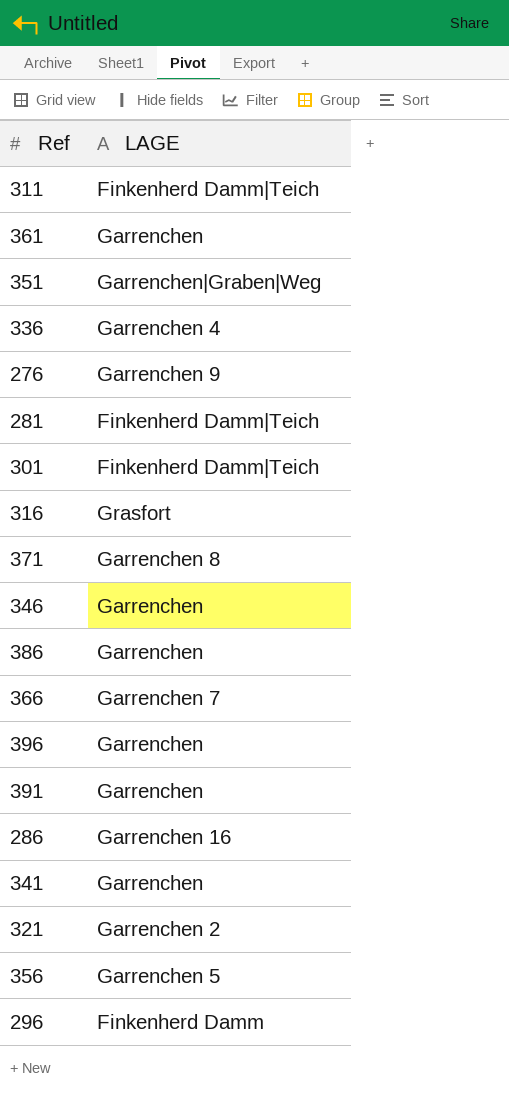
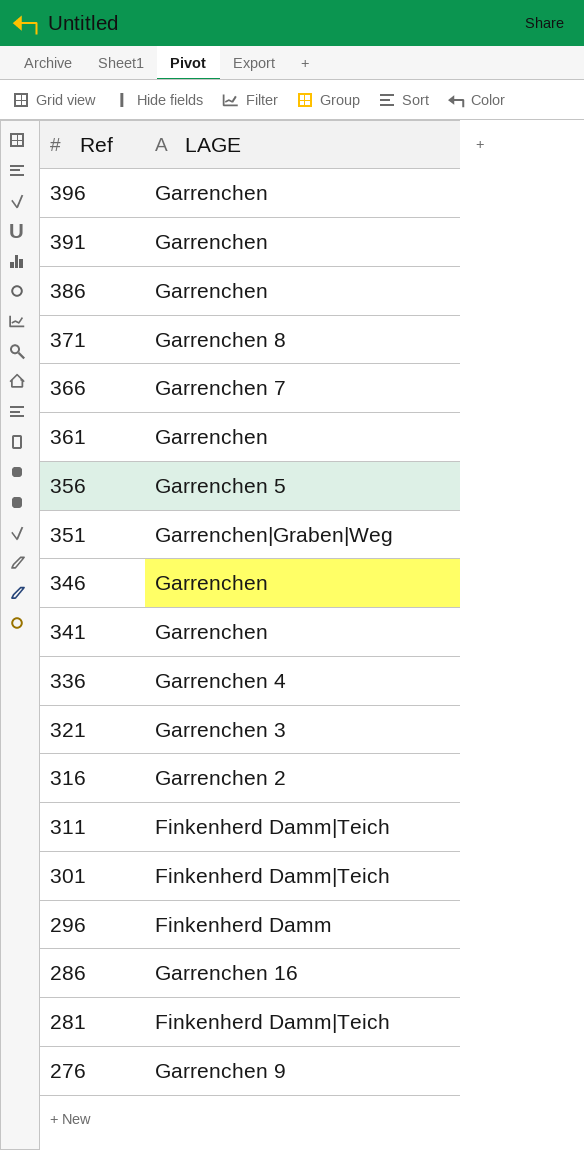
row order: none -> Ref descending
321 | LAGE: Garrenchen 2 -> Garrenchen 3
316 | LAGE: Grasfort -> Garrenchen 2

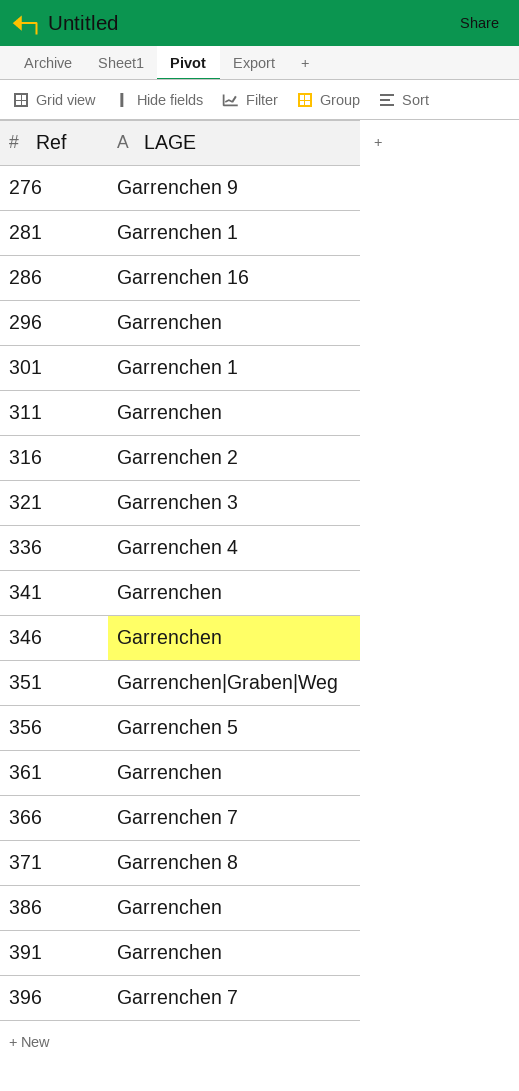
row order: Ref descending -> Ref ascending
281 | LAGE: Finkenherd Damm|Teich -> Garrenchen 1
296 | LAGE: Finkenherd Damm -> Garrenchen
301 | LAGE: Finkenherd Damm|Teich -> Garrenchen 1
311 | LAGE: Finkenherd Damm|Teich -> Garrenchen
396 | LAGE: Garrenchen -> Garrenchen 7

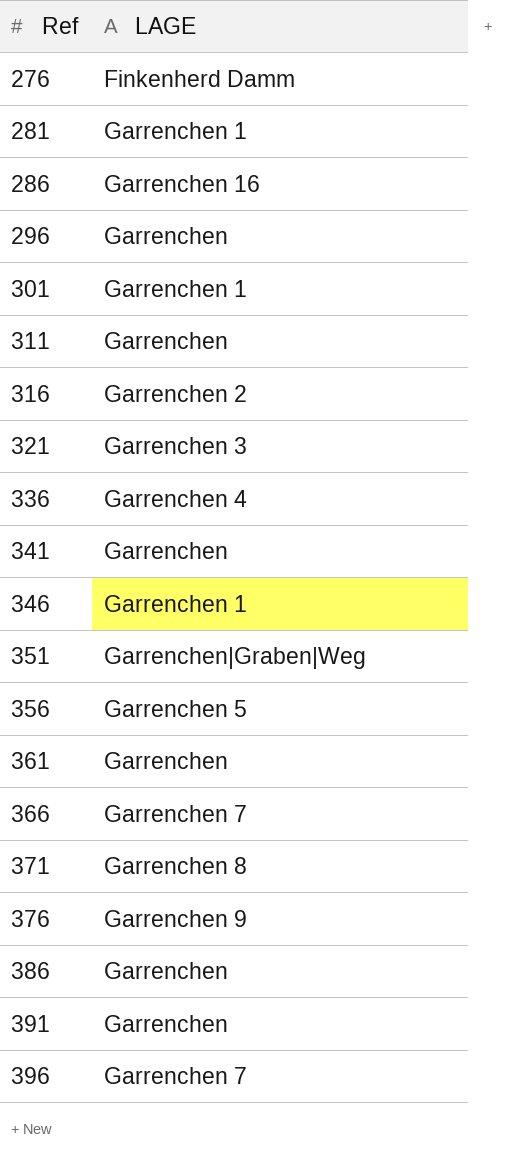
276 | LAGE: Garrenchen 9 -> Finkenherd Damm
346 | LAGE: Garrenchen -> Garrenchen 1
row 376: none -> Garrenchen 9

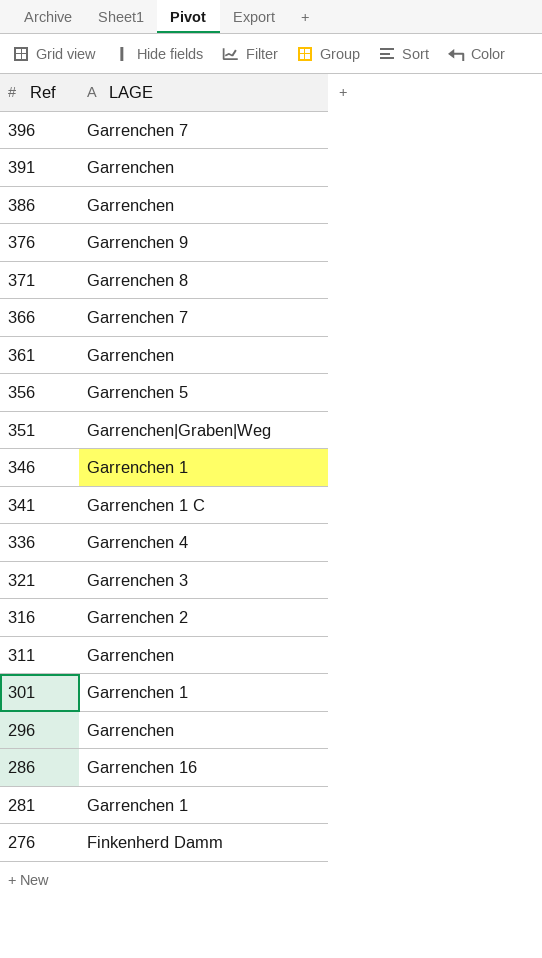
row order: Ref ascending -> Ref descending
341 | LAGE: Garrenchen -> Garrenchen 1 C

